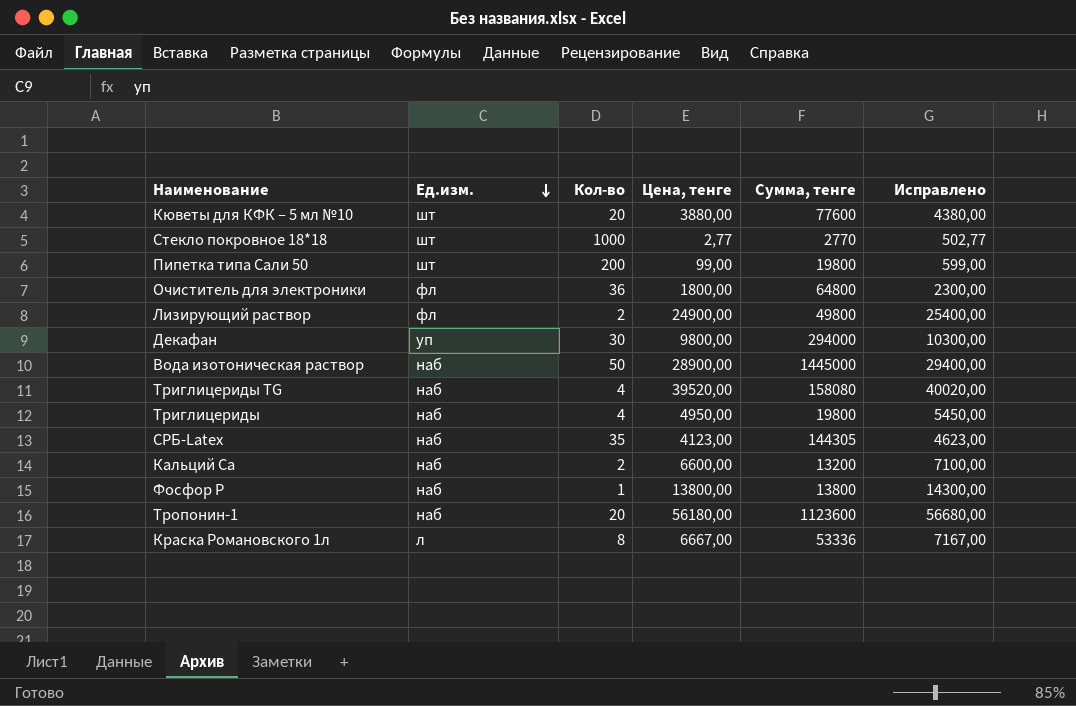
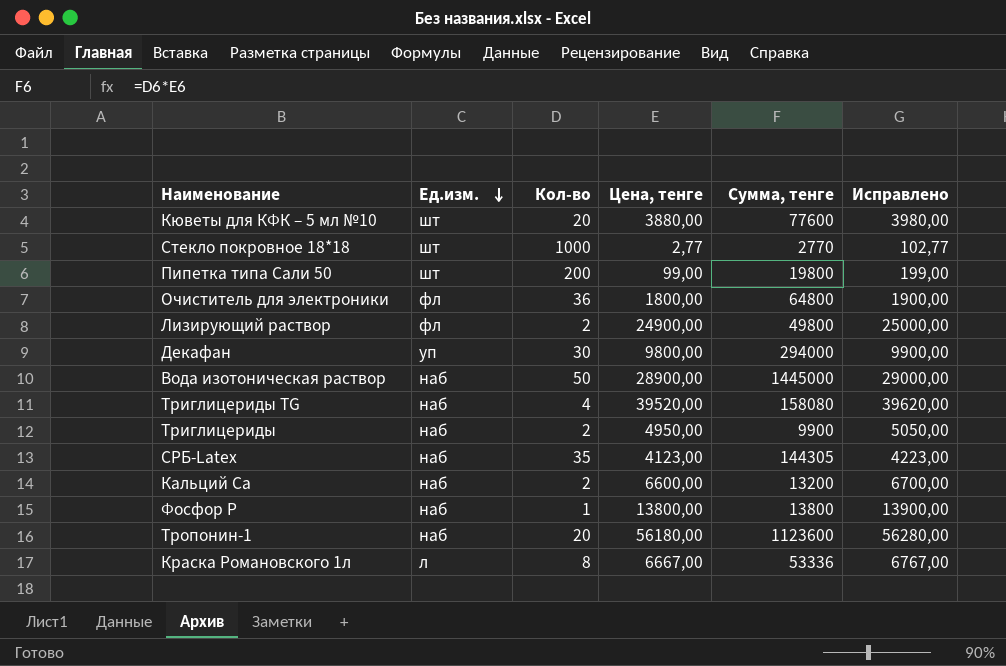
column Исправлено | formula: [Цена, тенге] + 500 -> [Цена, тенге] + 100
Триглицериды | Кол-во: 4 -> 2
Триглицериды | Сумма, тенге: 19800 -> 9900

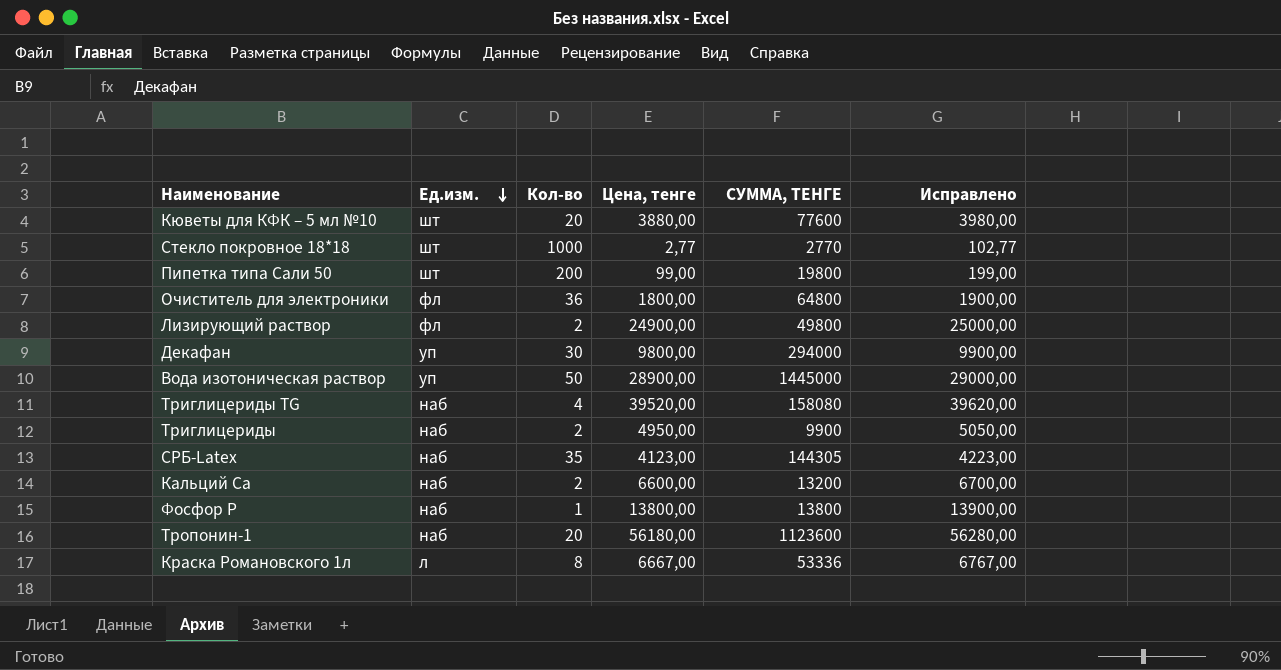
column name: Сумма, тенге -> СУММА, ТЕНГЕ
Вода изотоническая раствор | Ед.изм.: наб -> уп

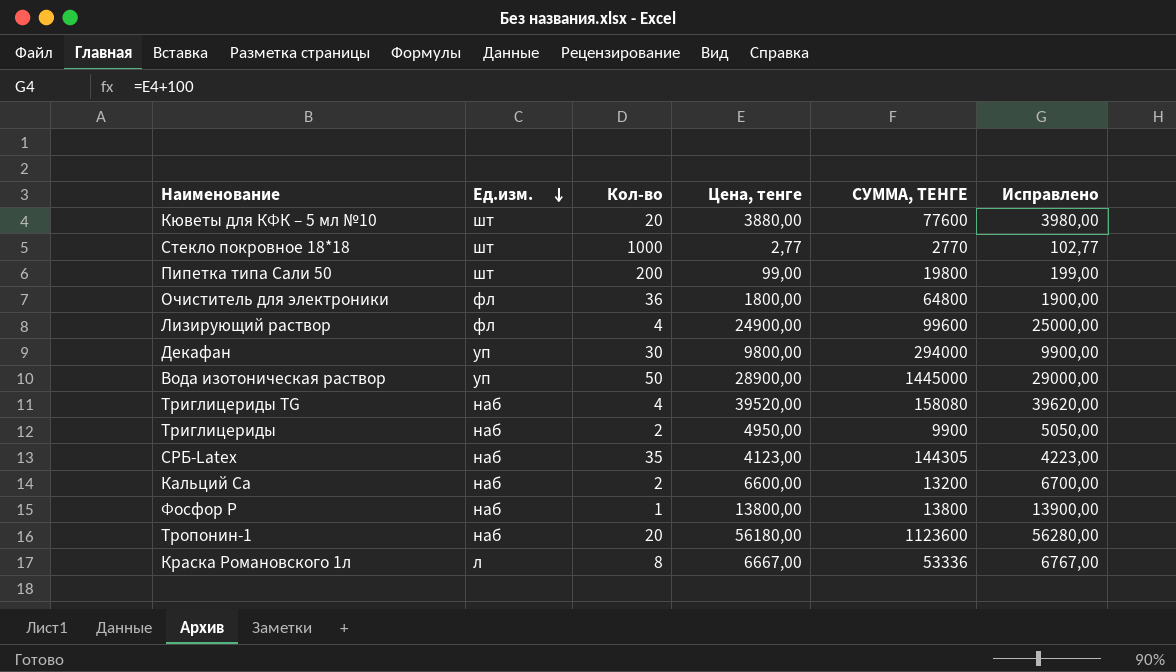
Лизирующий раствор | Кол-во: 2 -> 4
Лизирующий раствор | СУММА, ТЕНГЕ: 49800 -> 99600

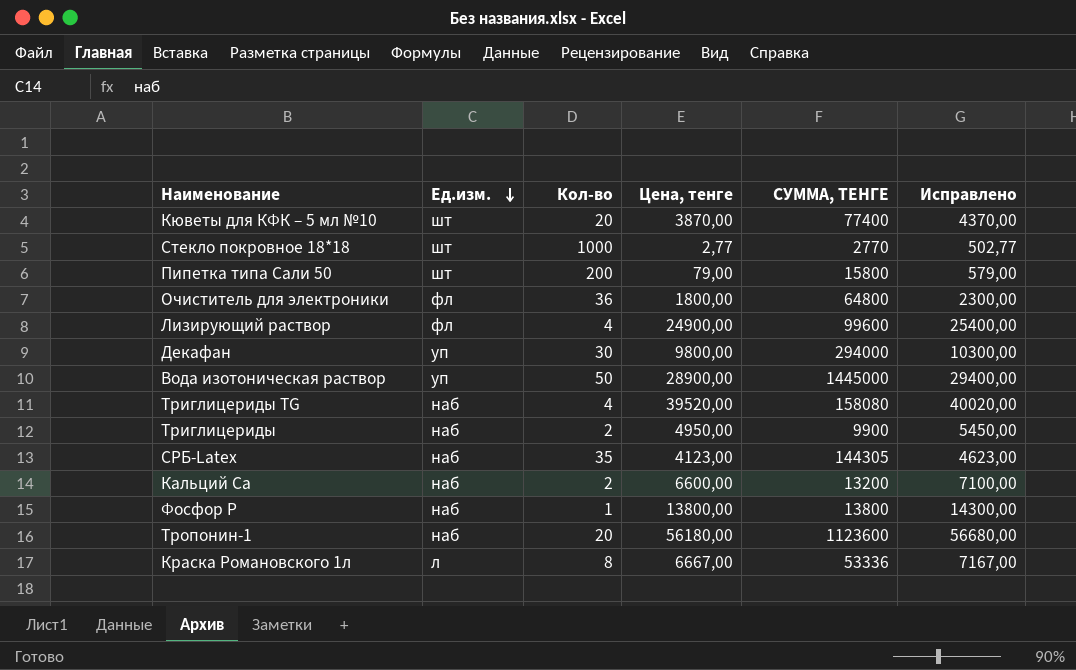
column Исправлено | formula: [Цена, тенге] + 100 -> [Цена, тенге] + 500
Кюветы для КФК – 5 мл №10 | Цена, тенге: 3880,00 -> 3870,00
Кюветы для КФК – 5 мл №10 | СУММА, ТЕНГЕ: 77600 -> 77400
Пипетка типа Сали 50 | Цена, тенге: 99,00 -> 79,00
Пипетка типа Сали 50 | СУММА, ТЕНГЕ: 19800 -> 15800

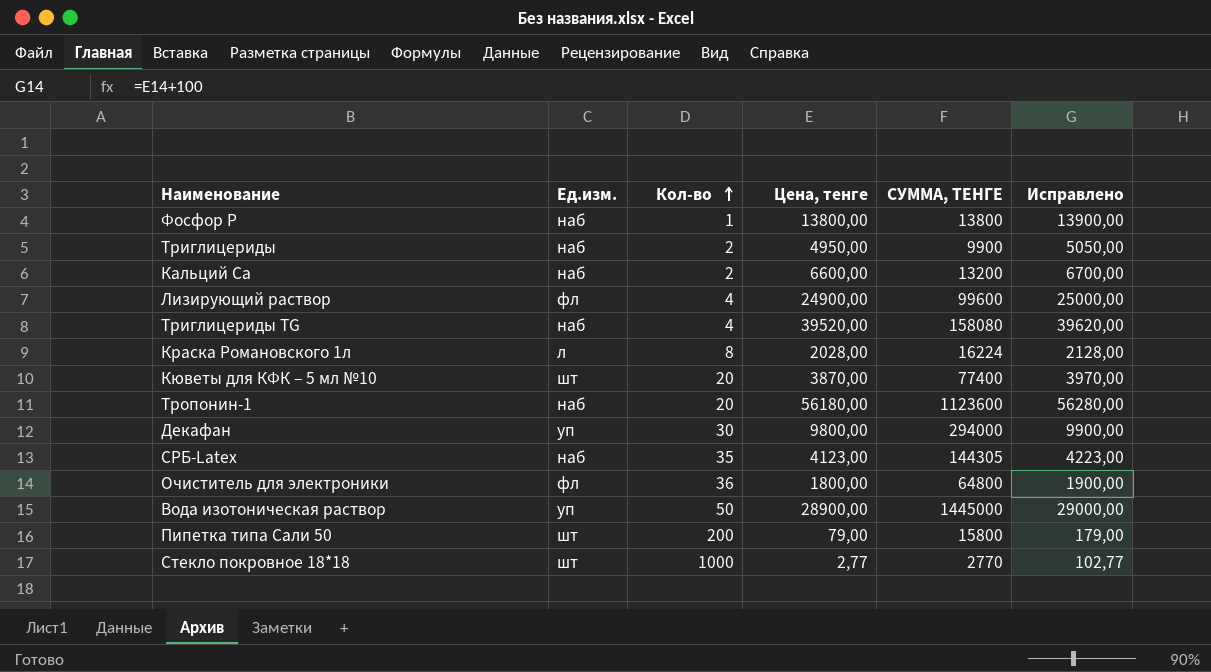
row order: Ед.изм. descending -> Кол-во ascending
column Исправлено | formula: [Цена, тенге] + 500 -> [Цена, тенге] + 100
Краска Романовского 1л | Цена, тенге: 6667,00 -> 2028,00
Краска Романовского 1л | СУММА, ТЕНГЕ: 53336 -> 16224

